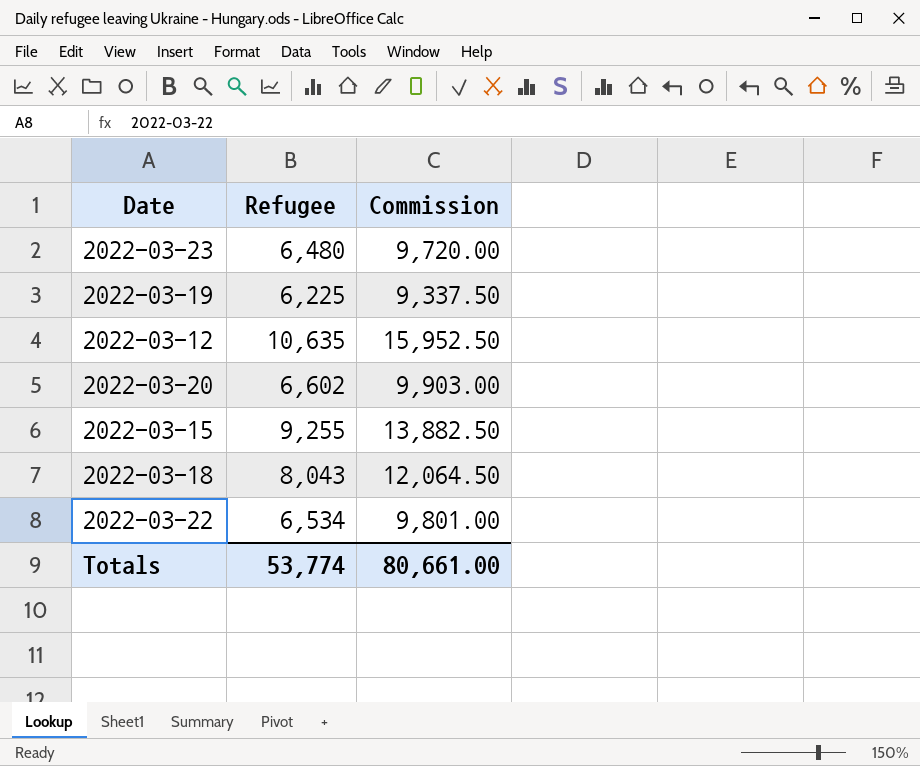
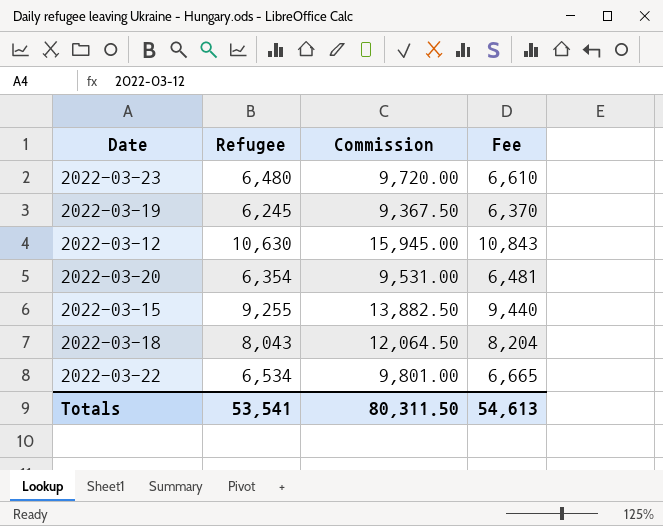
column Fee | formula: none -> [Refugee] * 1.02
2022-03-19 | Refugee: 6,225 -> 6,245
2022-03-19 | Commission: 9,337.50 -> 9,367.50
2022-03-12 | Refugee: 10,635 -> 10,630
2022-03-12 | Commission: 15,952.50 -> 15,945.00
2022-03-20 | Refugee: 6,602 -> 6,354
2022-03-20 | Commission: 9,903.00 -> 9,531.00
Totals | Refugee: 53,774 -> 53,541
Totals | Commission: 80,661.00 -> 80,311.50

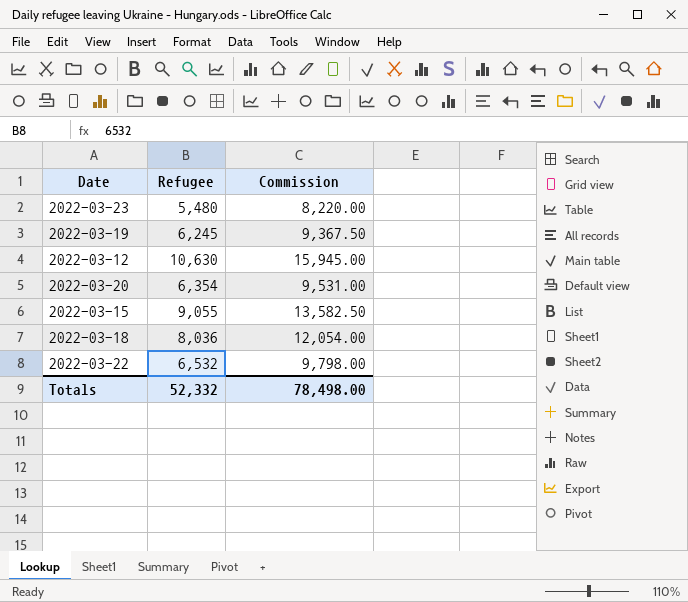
column Fee | formula: [Refugee] * 1.02 -> none
2022-03-23 | Refugee: 6,480 -> 5,480
2022-03-23 | Commission: 9,720.00 -> 8,220.00
2022-03-15 | Refugee: 9,255 -> 9,055
2022-03-15 | Commission: 13,882.50 -> 13,582.50
2022-03-18 | Refugee: 8,043 -> 8,036
2022-03-18 | Commission: 12,064.50 -> 12,054.00
2022-03-22 | Refugee: 6,534 -> 6,532
2022-03-22 | Commission: 9,801.00 -> 9,798.00
Totals | Refugee: 53,541 -> 52,332
Totals | Commission: 80,311.50 -> 78,498.00

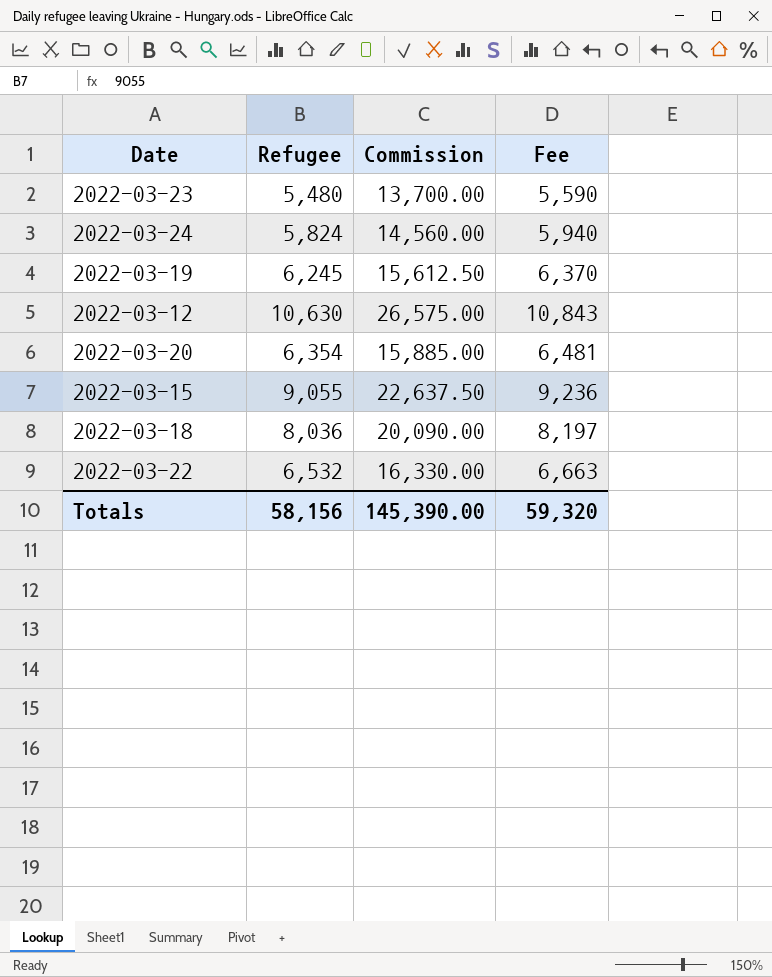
column Commission | formula: [Refugee] * 1.5 -> [Refugee] * 2.5
column Fee | formula: none -> [Refugee] * 1.02
row 2022-03-24: none -> 5,824 | 14,560.00 | 5,940
Totals | Refugee: 52,332 -> 58,156
Totals | Commission: 78,498.00 -> 145,390.00

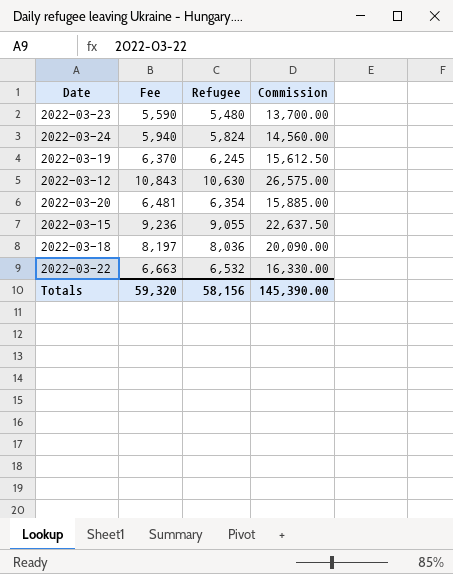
column Fee | position: 4 -> 2

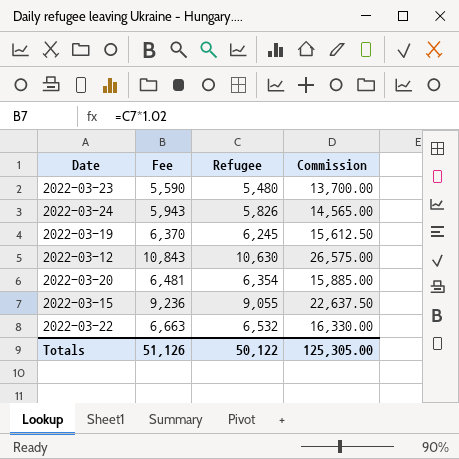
row 2022-03-18: 8,197 | 8,036 | 20,090.00 -> none
2022-03-24 | Fee: 5,940 -> 5,943
2022-03-24 | Refugee: 5,824 -> 5,826
2022-03-24 | Commission: 14,560.00 -> 14,565.00
Totals | Fee: 59,320 -> 51,126
Totals | Refugee: 58,156 -> 50,122
Totals | Commission: 145,390.00 -> 125,305.00

